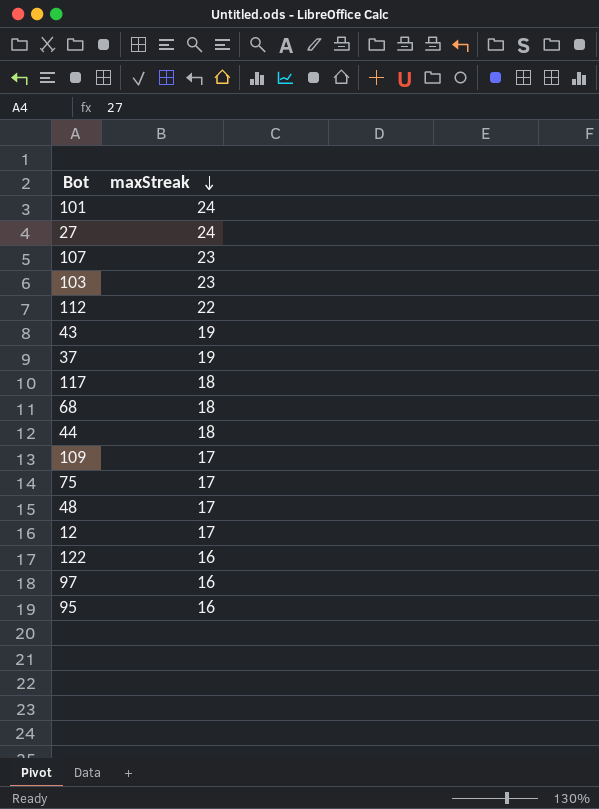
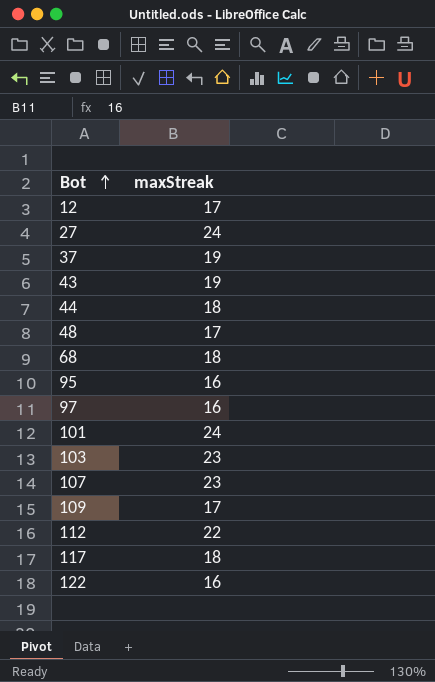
row order: maxStreak descending -> Bot ascending
row 75: 17 -> none

